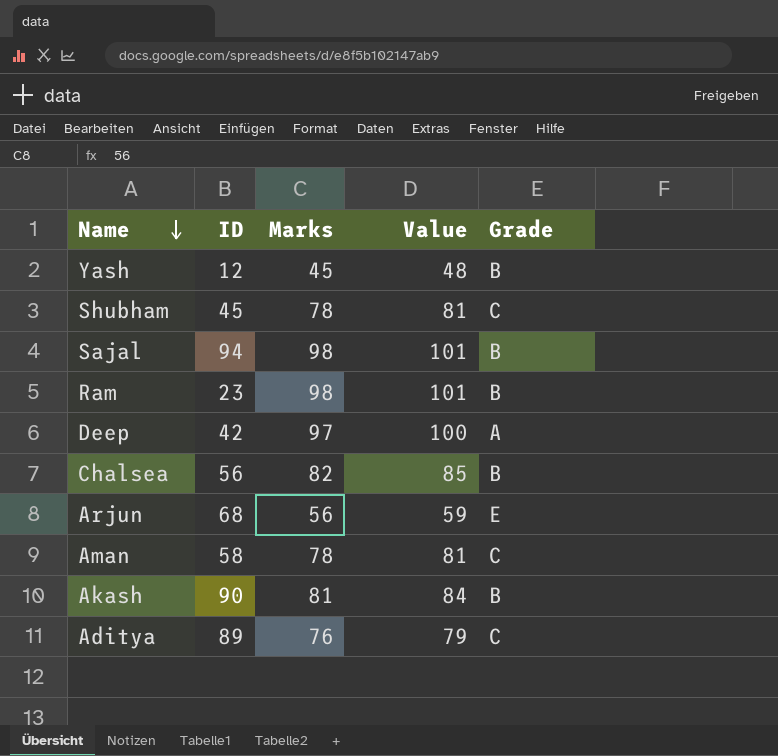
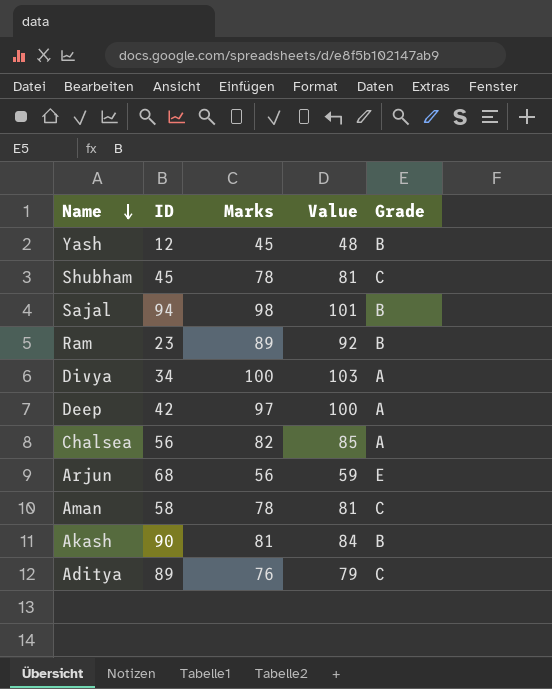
Ram | Marks: 98 -> 89
Ram | Value: 101 -> 92
row Divya: none -> 34 | 100 | 103 | A
Chalsea | Grade: B -> A

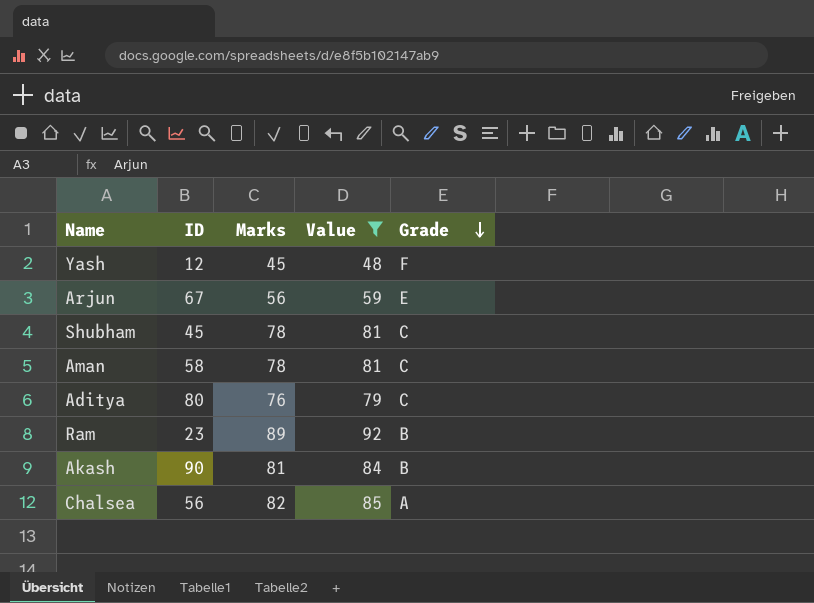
filter: none -> Value <= 92
row order: Name descending -> Grade descending
Yash | Grade: B -> F
Arjun | ID: 68 -> 67
Aditya | ID: 89 -> 80

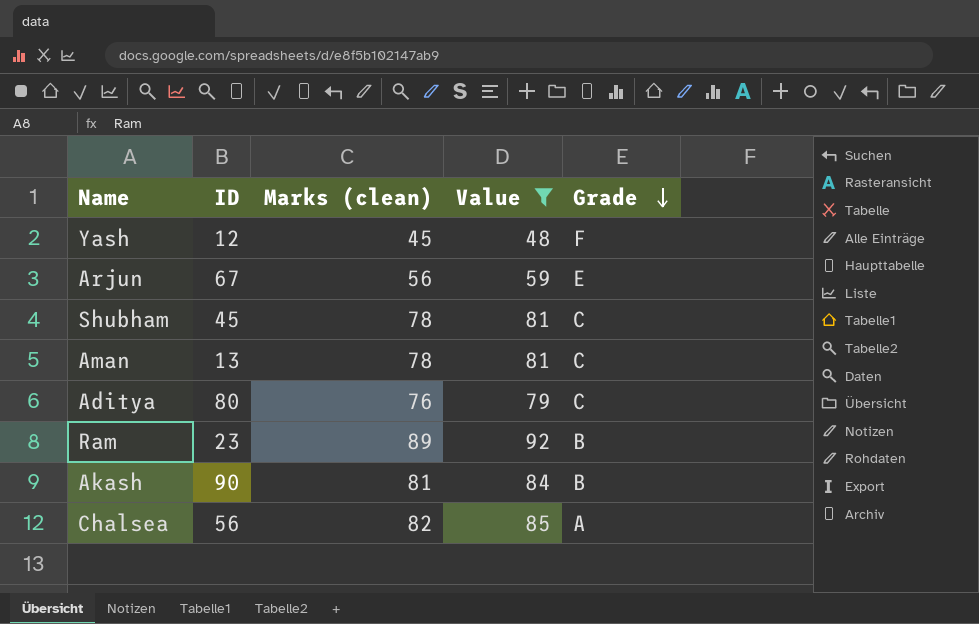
column name: Marks -> Marks (clean)
Aman | ID: 58 -> 13

